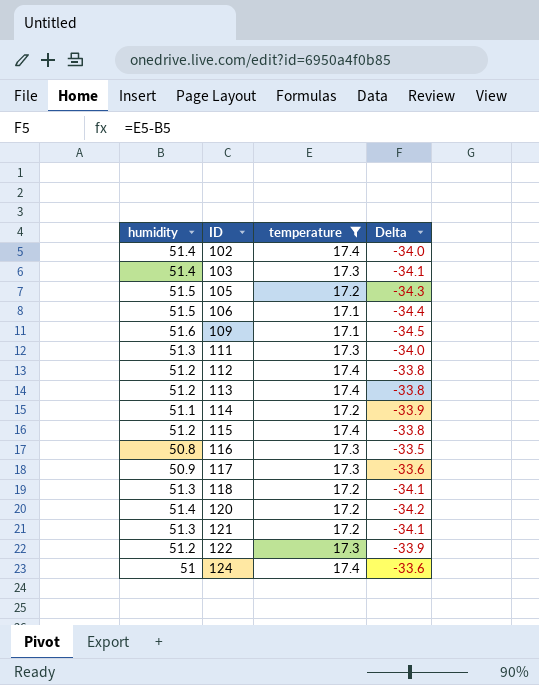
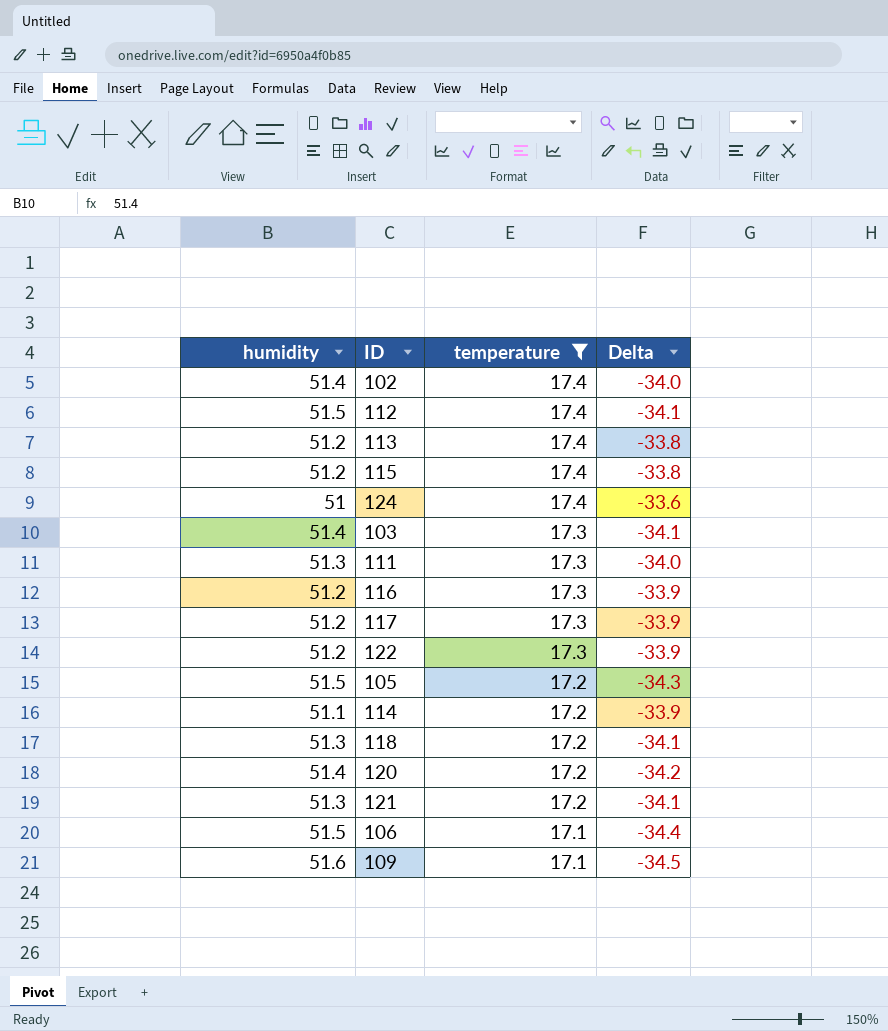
row order: ID ascending -> temperature descending
112 | humidity: 51.2 -> 51.5
112 | Delta: -33.8 -> -34.1
116 | humidity: 50.8 -> 51.2
116 | Delta: -33.5 -> -33.9
117 | humidity: 50.9 -> 51.2
117 | Delta: -33.6 -> -33.9

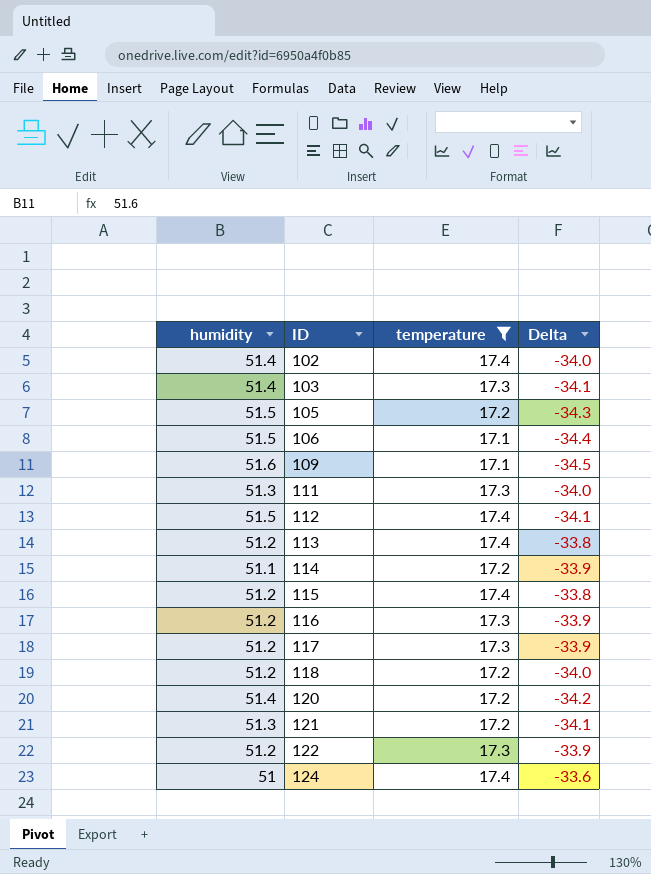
row order: temperature descending -> ID ascending
118 | humidity: 51.3 -> 51.2
118 | Delta: -34.1 -> -34.0

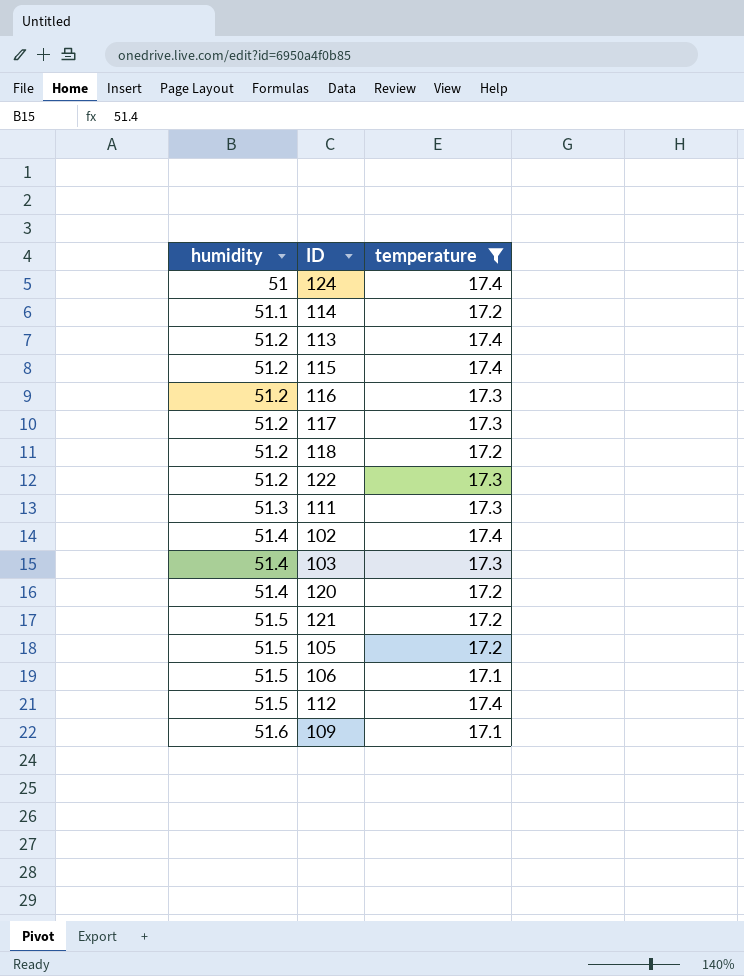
row order: ID ascending -> humidity ascending
column Delta | formula: [temperature] - [humidity] -> none
121 | humidity: 51.3 -> 51.5

